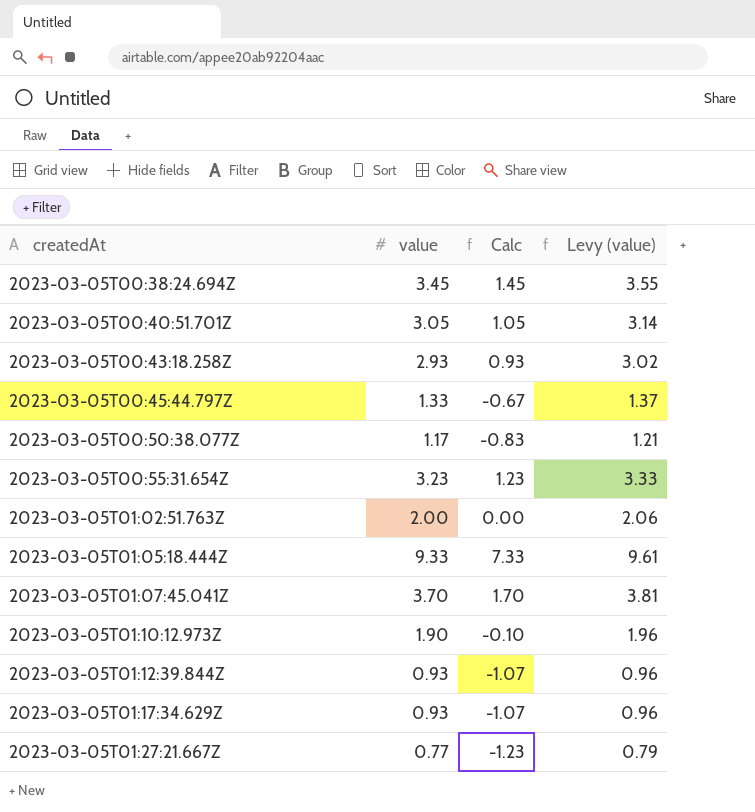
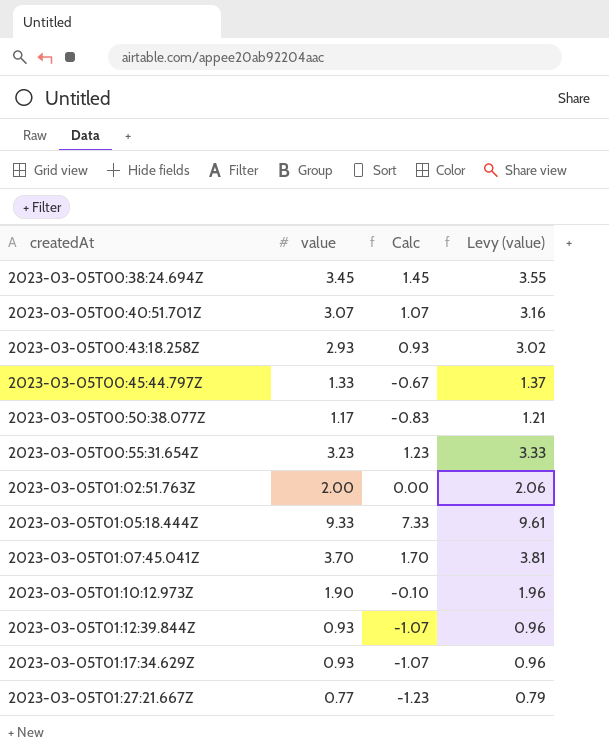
2023-03-05T00:40:51.701Z | value: 3.05 -> 3.07
2023-03-05T00:40:51.701Z | Calc: 1.05 -> 1.07
2023-03-05T00:40:51.701Z | Levy (value): 3.14 -> 3.16

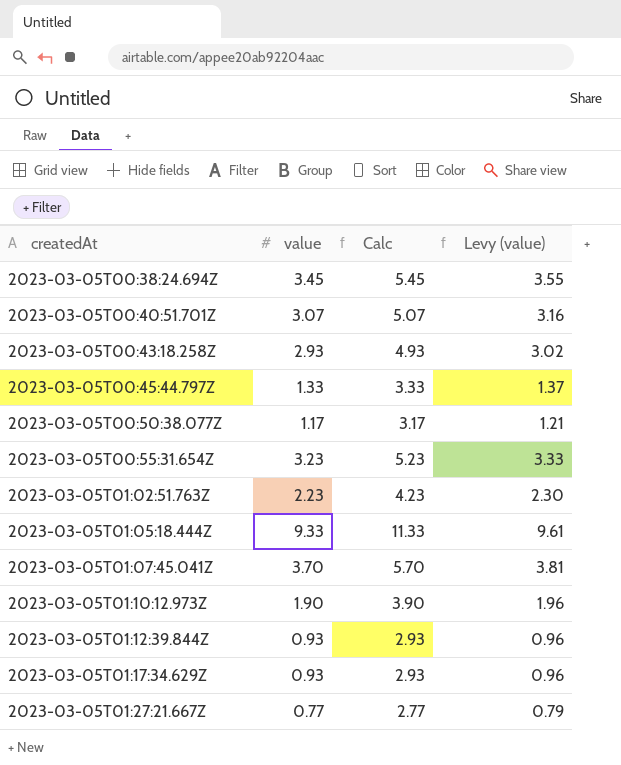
column Calc | formula: [value] - 2 -> [value] + 2
2023-03-05T01:02:51.763Z | value: 2.00 -> 2.23
2023-03-05T01:02:51.763Z | Levy (value): 2.06 -> 2.30

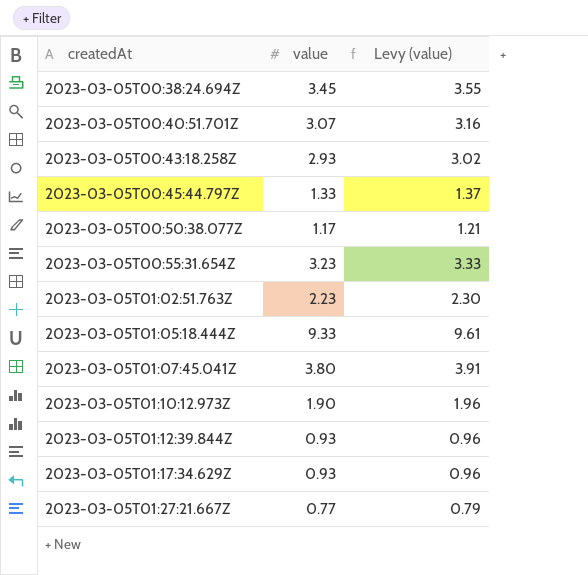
column Calc | formula: [value] + 2 -> none
2023-03-05T01:07:45.041Z | value: 3.70 -> 3.80
2023-03-05T01:07:45.041Z | Levy (value): 3.81 -> 3.91

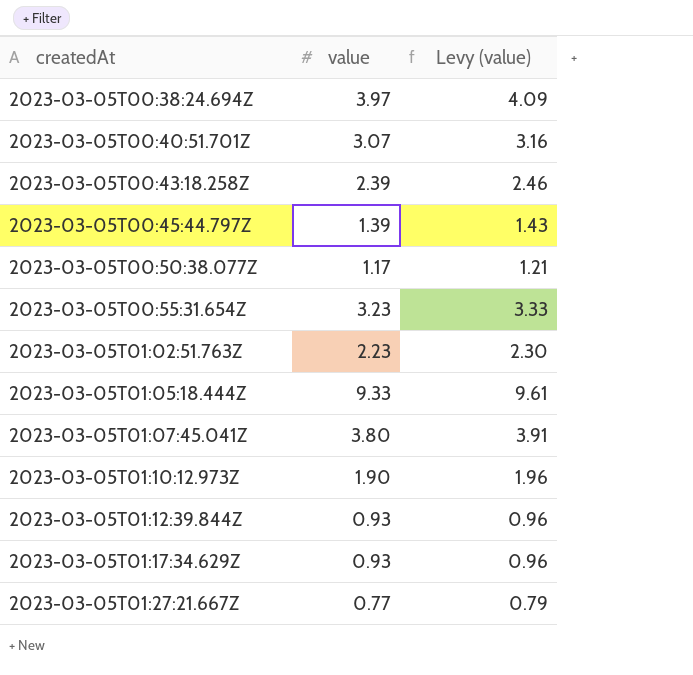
2023-03-05T00:38:24.694Z | value: 3.45 -> 3.97
2023-03-05T00:38:24.694Z | Levy (value): 3.55 -> 4.09
2023-03-05T00:43:18.258Z | value: 2.93 -> 2.39
2023-03-05T00:43:18.258Z | Levy (value): 3.02 -> 2.46
2023-03-05T00:45:44.797Z | value: 1.33 -> 1.39
2023-03-05T00:45:44.797Z | Levy (value): 1.37 -> 1.43

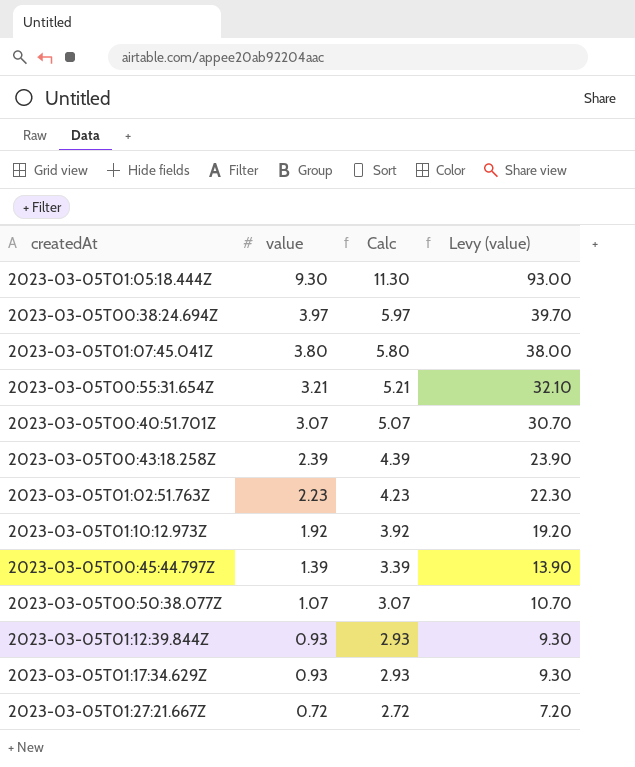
row order: createdAt ascending -> value descending
column Calc | formula: none -> [value] + 2
column Levy (value) | formula: [value] * 1.03 -> [value] * 10
2023-03-05T01:05:18.444Z | value: 9.33 -> 9.30
2023-03-05T00:55:31.654Z | value: 3.23 -> 3.21
2023-03-05T01:10:12.973Z | value: 1.90 -> 1.92
2023-03-05T00:50:38.077Z | value: 1.17 -> 1.07
2023-03-05T01:27:21.667Z | value: 0.77 -> 0.72

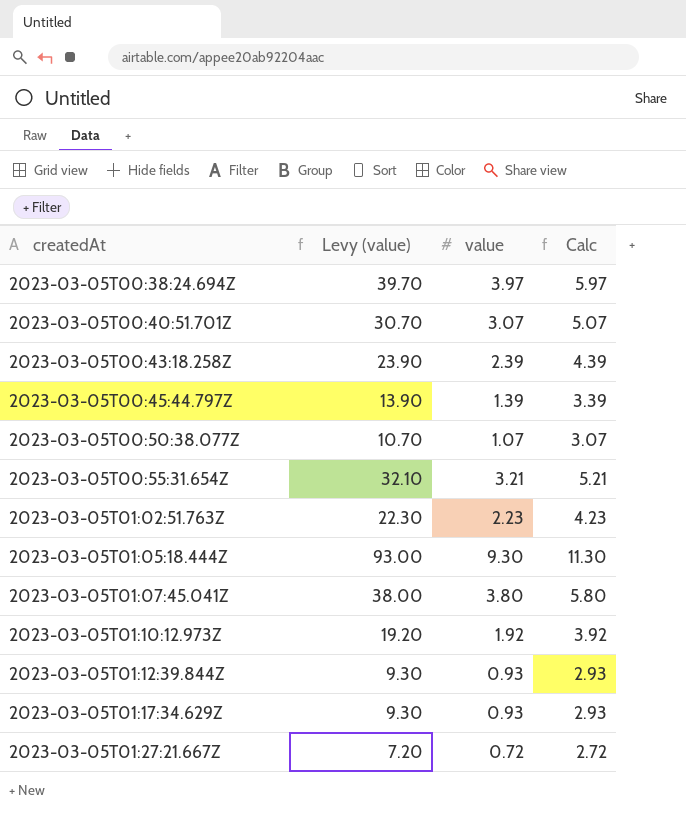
row order: value descending -> createdAt ascending
column Levy (value) | position: 4 -> 2

